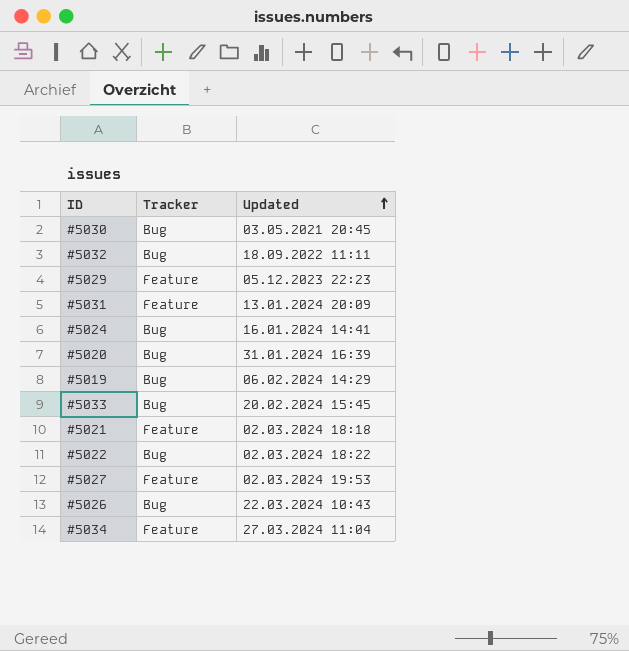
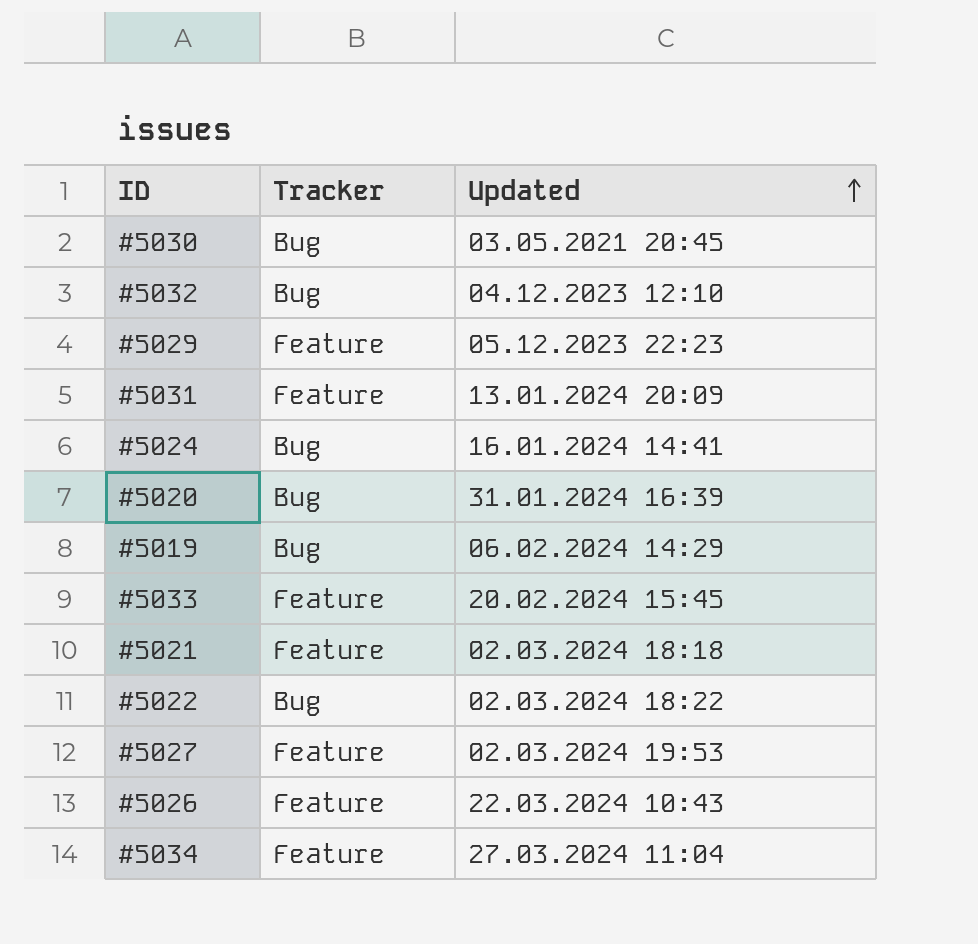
#5032 | Updated: 18.09.2022 11:11 -> 04.12.2023 12:10
#5033 | Tracker: Bug -> Feature
#5026 | Tracker: Bug -> Feature

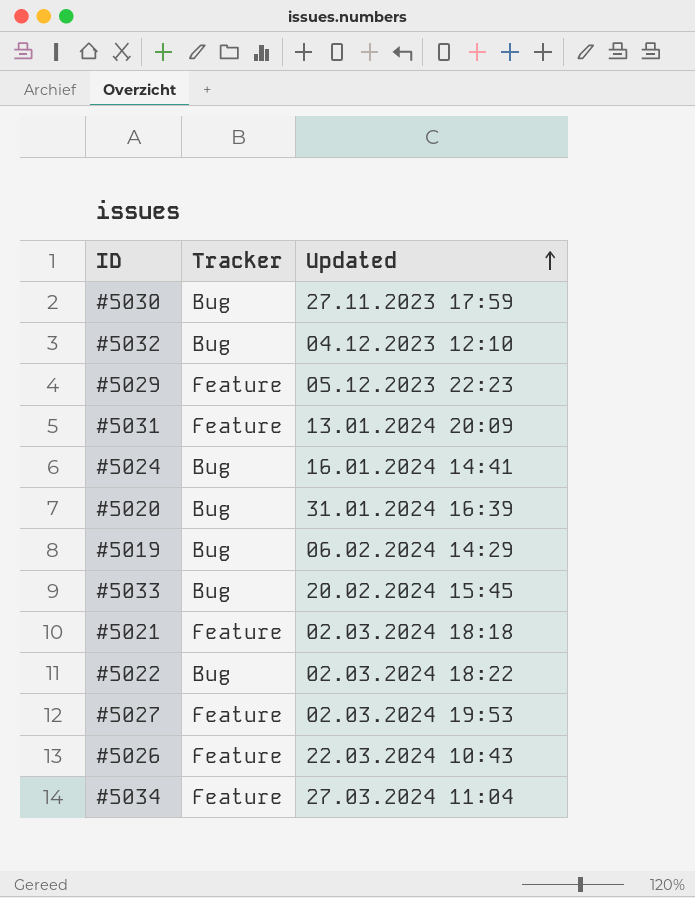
#5030 | Updated: 03.05.2021 20:45 -> 27.11.2023 17:59
#5033 | Tracker: Feature -> Bug

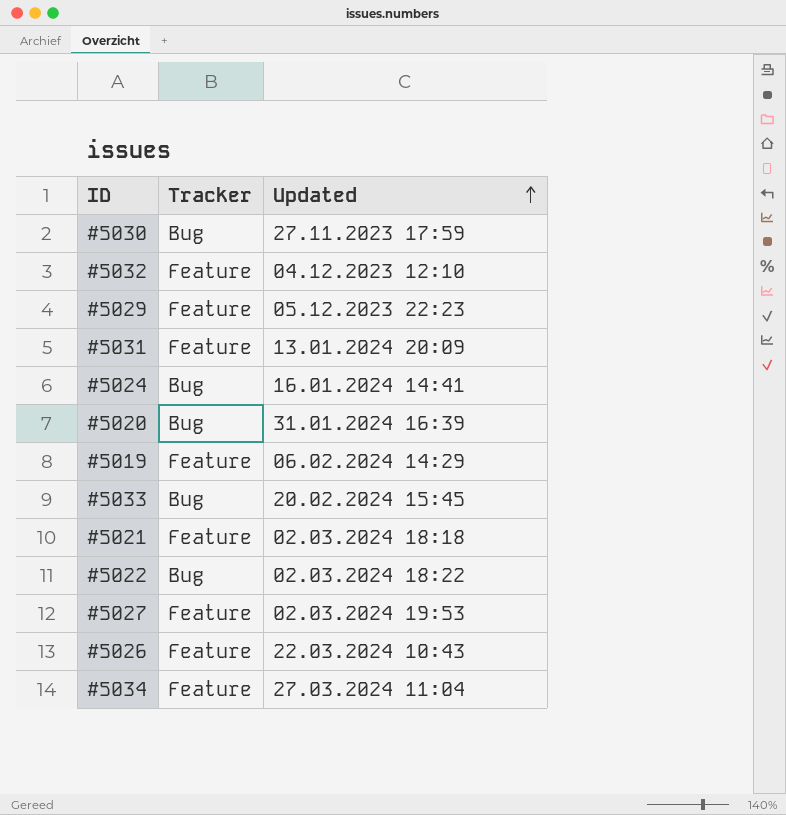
#5032 | Tracker: Bug -> Feature
#5019 | Tracker: Bug -> Feature

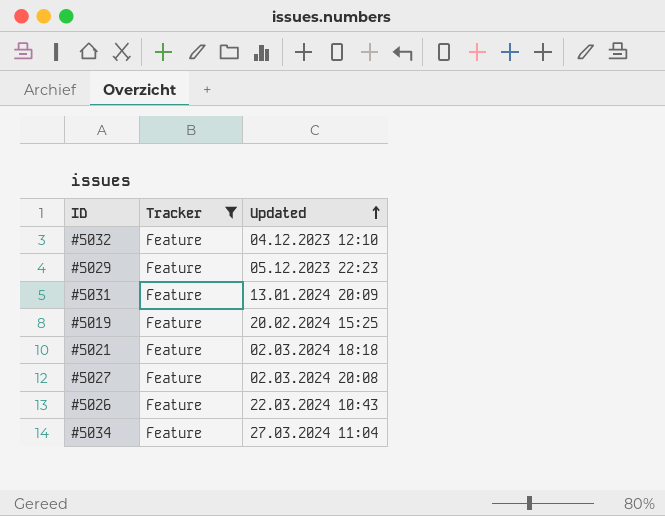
filter: none -> Tracker = Feature
#5019 | Updated: 06.02.2024 14:29 -> 20.02.2024 15:25
#5027 | Updated: 02.03.2024 19:53 -> 02.03.2024 20:08

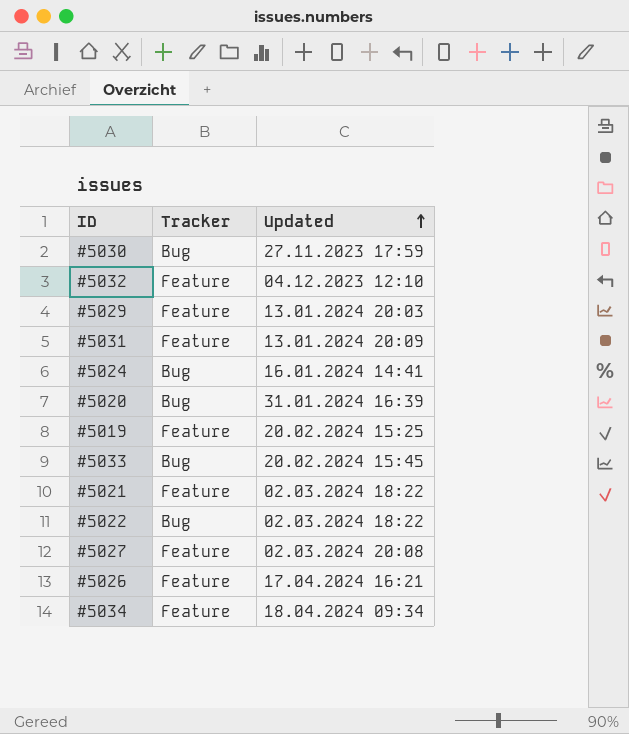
filter: Tracker = Feature -> none
#5029 | Updated: 05.12.2023 22:23 -> 13.01.2024 20:03
#5021 | Updated: 02.03.2024 18:18 -> 02.03.2024 18:22
#5026 | Updated: 22.03.2024 10:43 -> 17.04.2024 16:21
#5034 | Updated: 27.03.2024 11:04 -> 18.04.2024 09:34

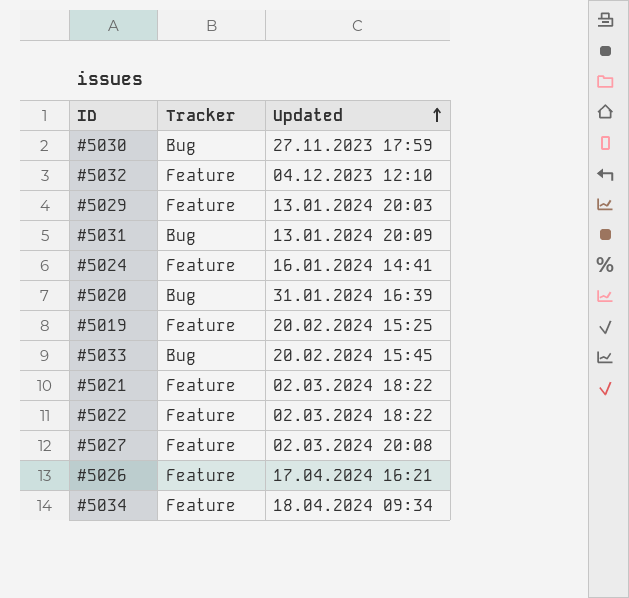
#5031 | Tracker: Feature -> Bug
#5024 | Tracker: Bug -> Feature
#5022 | Tracker: Bug -> Feature

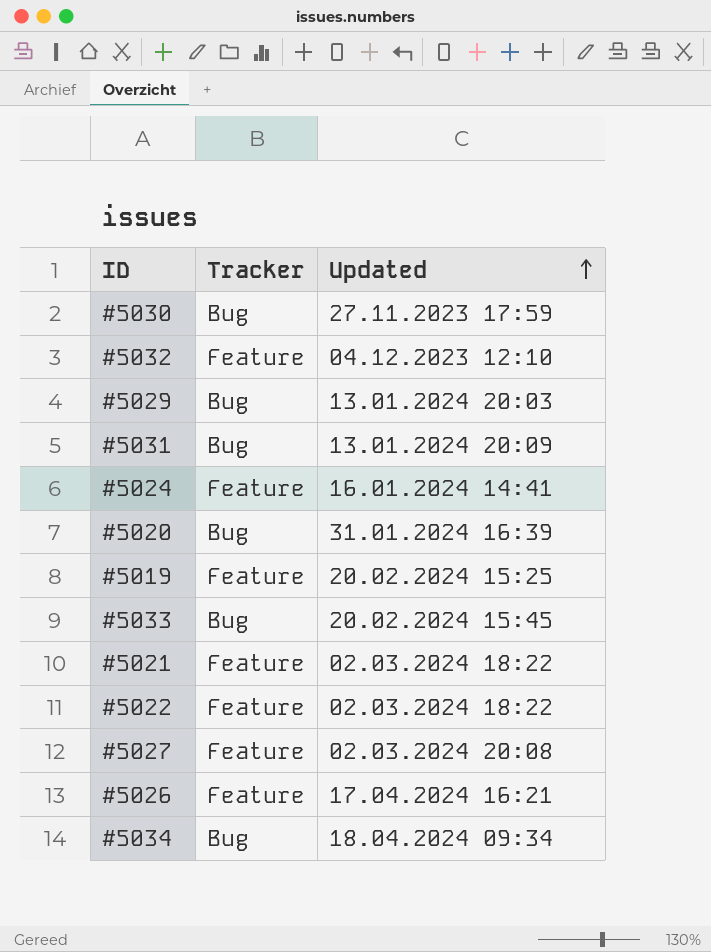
#5029 | Tracker: Feature -> Bug
#5034 | Tracker: Feature -> Bug

